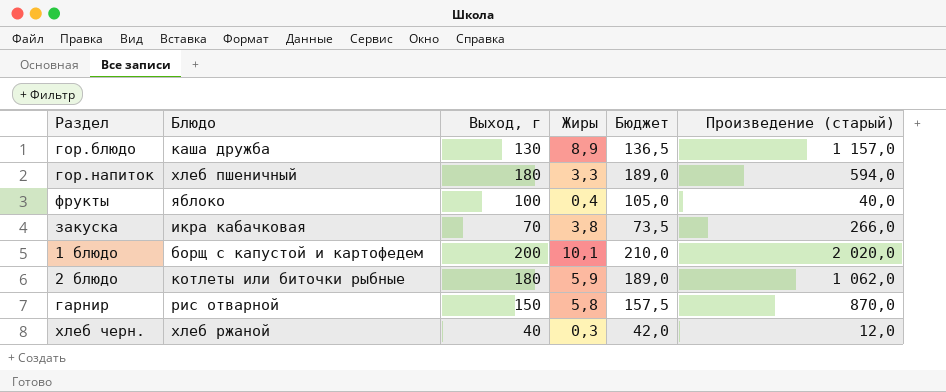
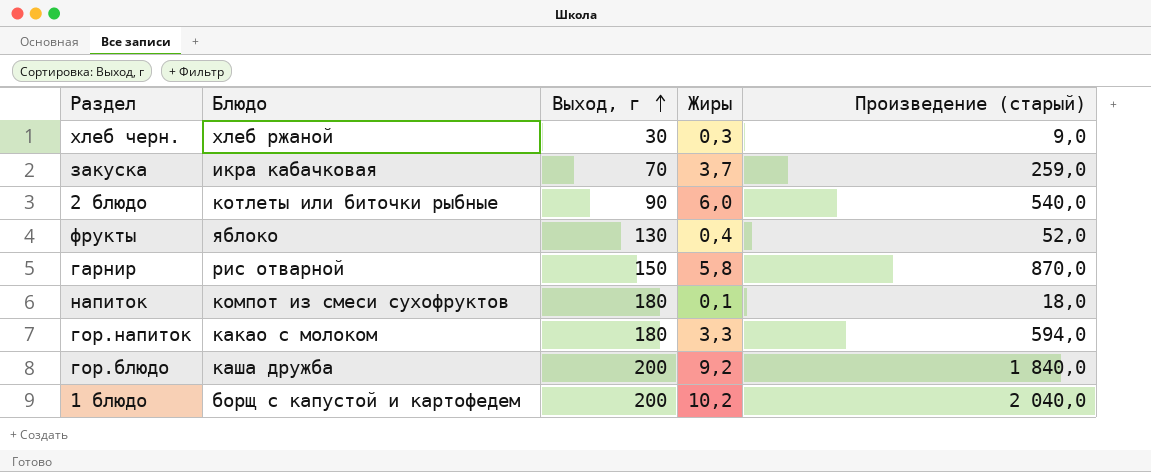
row order: none -> Выход, г ascending
column Бюджет | formula: [Выход, г] * 1,05 -> none
хлеб черн. | Выход, г: 40 -> 30
хлеб черн. | Произведение (старый): 12,0 -> 9,0
закуска | Жиры: 3,8 -> 3,7
закуска | Произведение (старый): 266,0 -> 259,0
2 блюдо | Выход, г: 180 -> 90
2 блюдо | Жиры: 5,9 -> 6,0
2 блюдо | Произведение (старый): 1 062,0 -> 540,0
фрукты | Выход, г: 100 -> 130
фрукты | Произведение (старый): 40,0 -> 52,0
row напиток: none -> компот из смеси сухофруктов | 180 | 0,1 | 18,0
гор.напиток | Блюдо: хлеб пшеничный -> какао с молоком
гор.блюдо | Выход, г: 130 -> 200
гор.блюдо | Жиры: 8,9 -> 9,2
гор.блюдо | Произведение (старый): 1 157,0 -> 1 840,0
1 блюдо | Жиры: 10,1 -> 10,2
1 блюдо | Произведение (старый): 2 020,0 -> 2 040,0

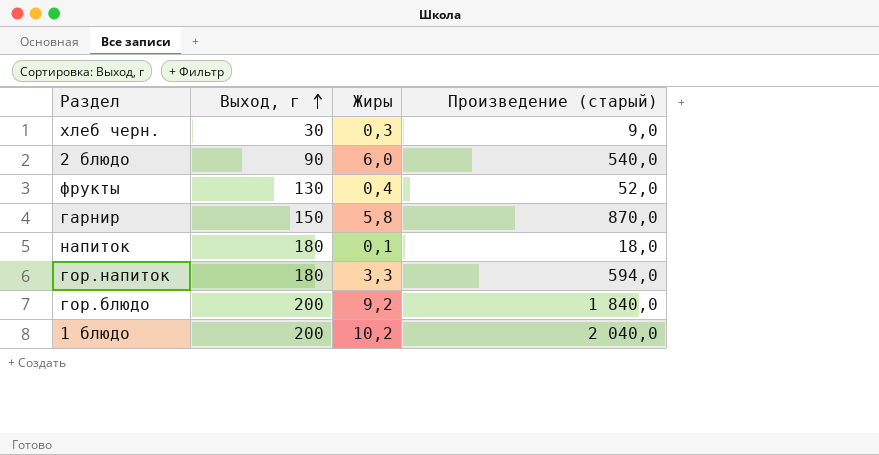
column Блюдо | position: 2 -> none
row закуска: икра кабачковая | 70 | 3,7 | 259,0 -> none

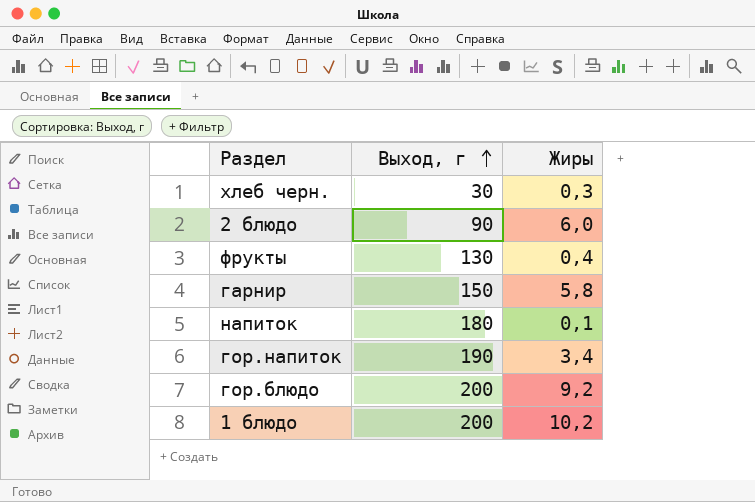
column Произведение (старый) | formula: [Выход, г] * [Жиры] -> none
гор.напиток | Выход, г: 180 -> 190
гор.напиток | Жиры: 3,3 -> 3,4

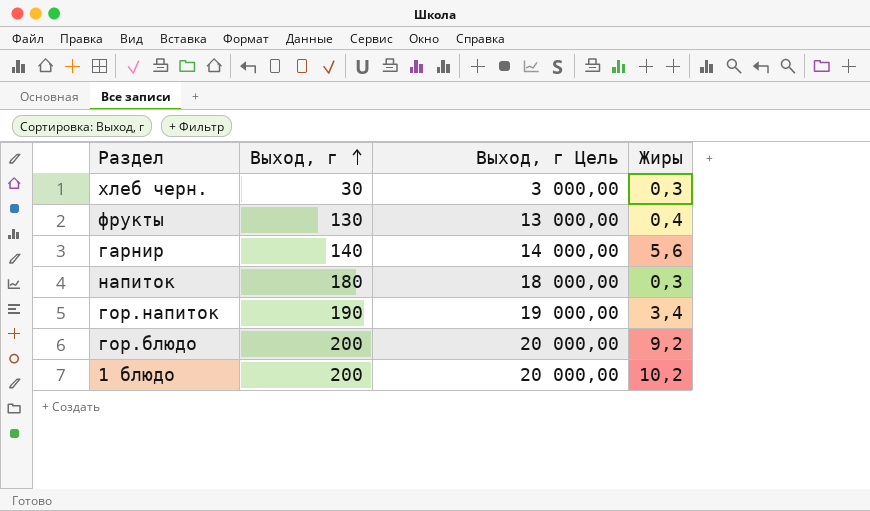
column Выход, г Цель | formula: none -> [Выход, г] * 100
row 2 блюдо: 90 | 6,0 -> none
гарнир | Выход, г: 150 -> 140
гарнир | Жиры: 5,8 -> 5,6
напиток | Жиры: 0,1 -> 0,3

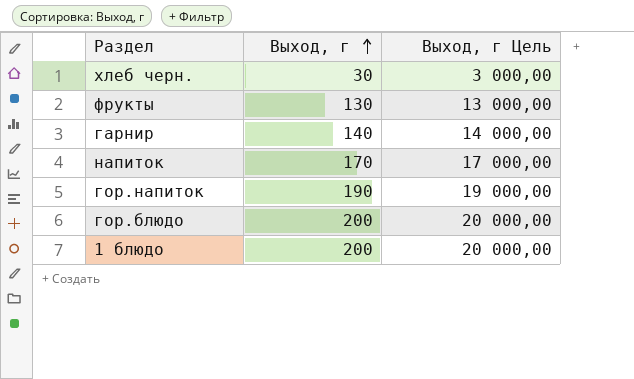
column Жиры | position: 4 -> none
напиток | Выход, г: 180 -> 170
напиток | Выход, г Цель: 18 000,00 -> 17 000,00

